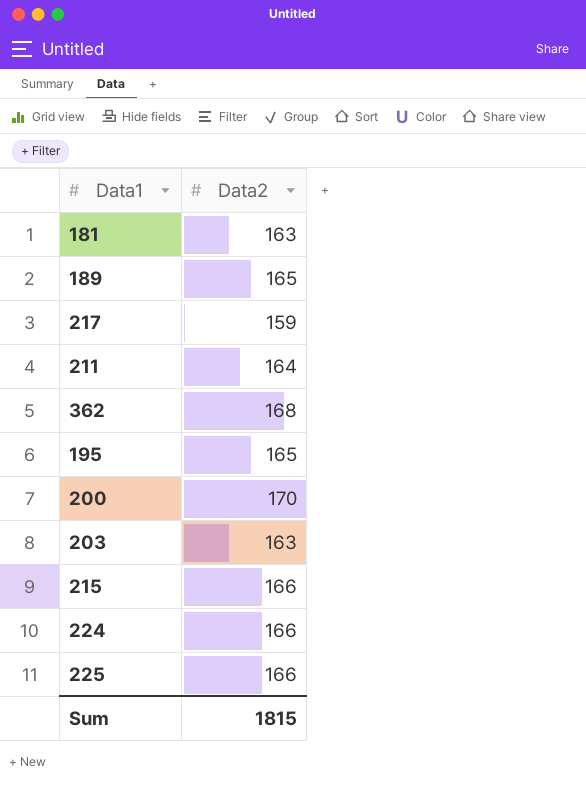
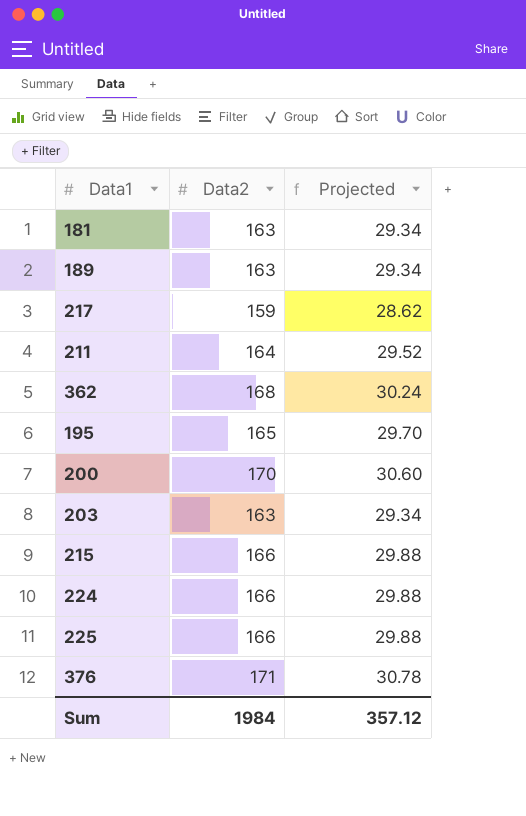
column Projected | formula: none -> [Data2] * 0.18
189 | Data2: 165 -> 163
row 376: none -> 171 | 30.78
Sum | Data2: 1815 -> 1984

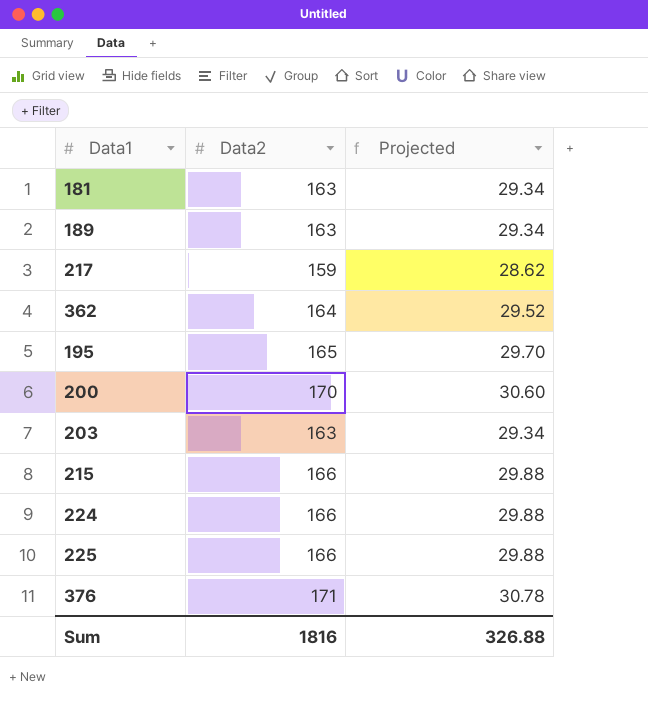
row 211: 164 | 29.52 -> none
362 | Data2: 168 -> 164
362 | Projected: 30.24 -> 29.52
Sum | Data2: 1984 -> 1816
Sum | Projected: 357.12 -> 326.88

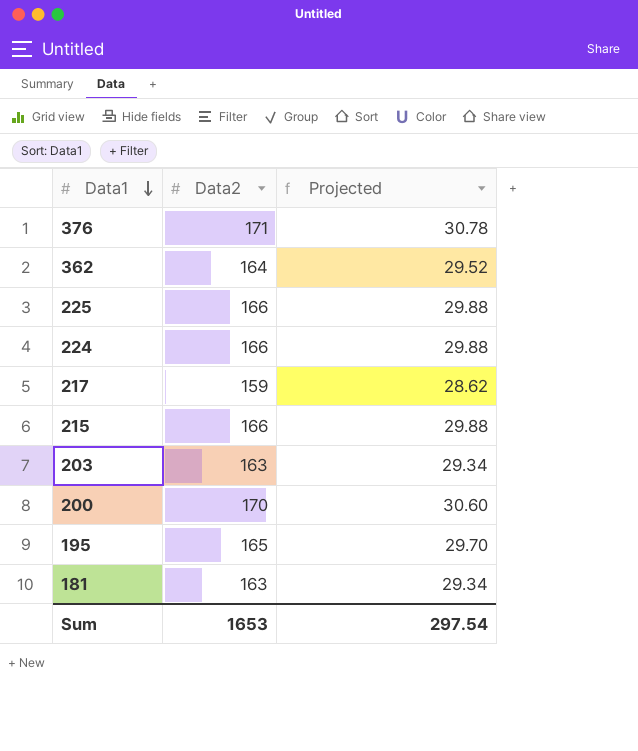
row order: none -> Data1 descending
row 189: 163 | 29.34 -> none
Sum | Data2: 1816 -> 1653
Sum | Projected: 326.88 -> 297.54

